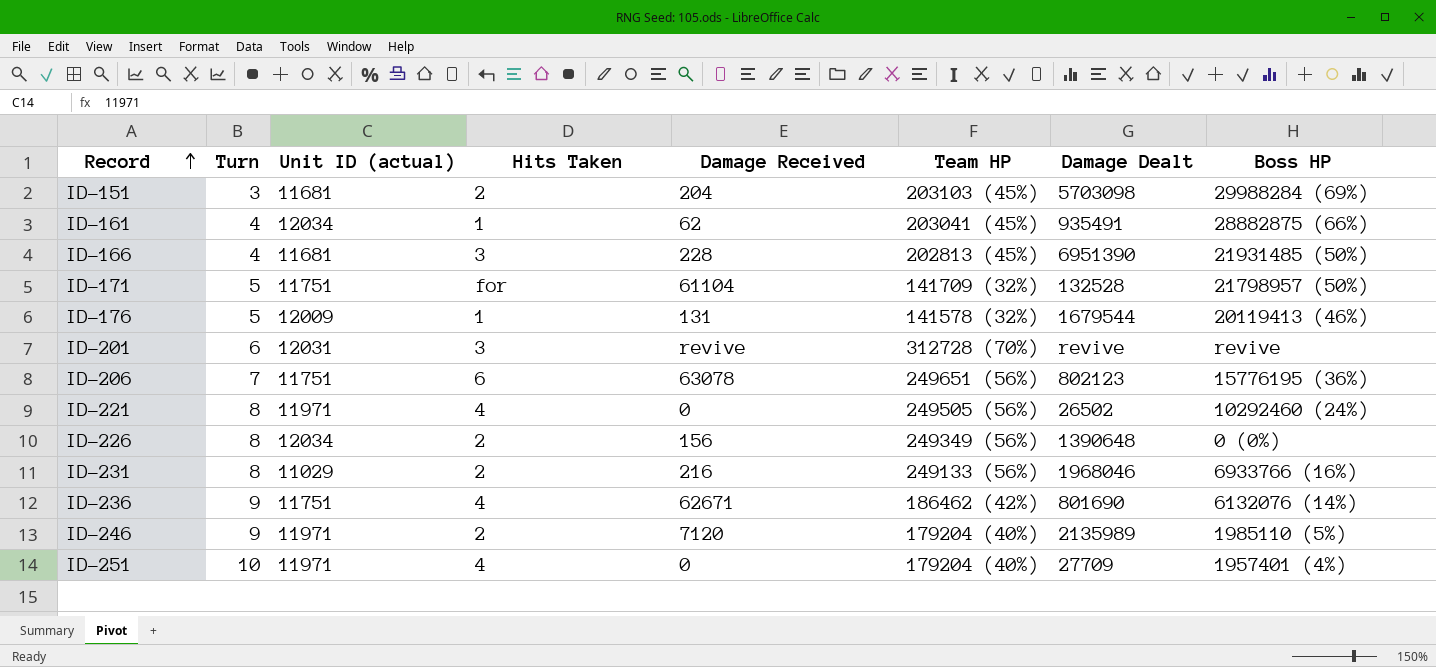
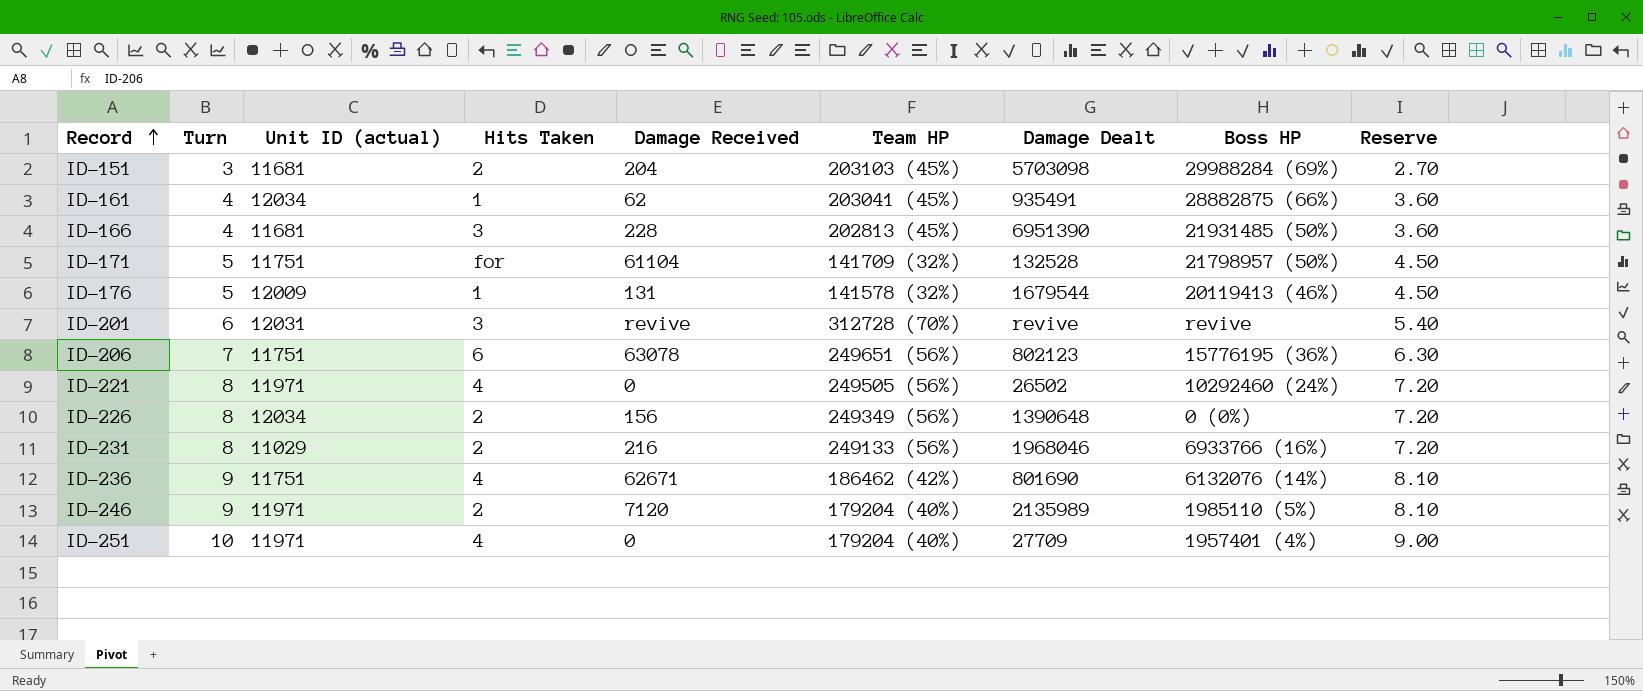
column Reserve | formula: none -> [Turn] * 0.9

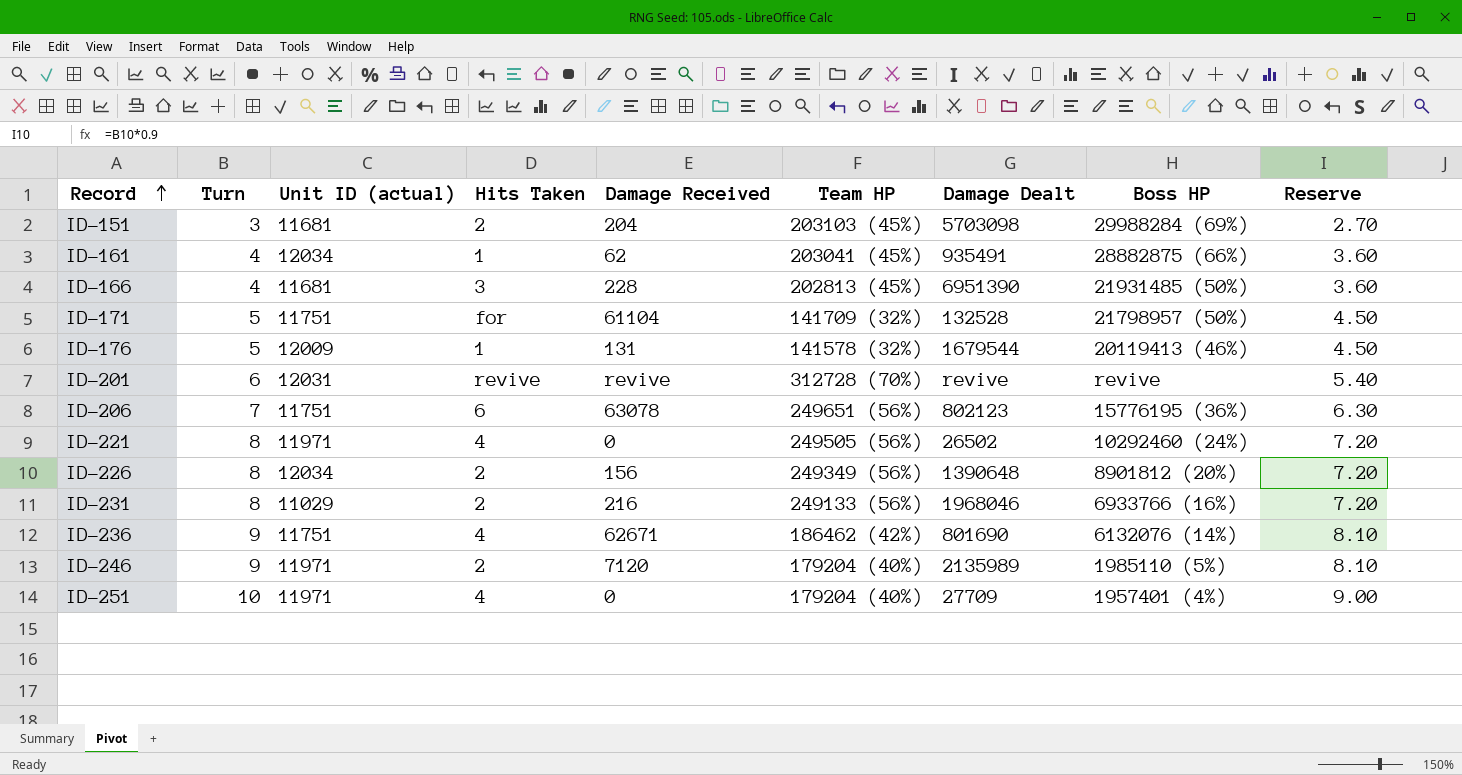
ID-201 | Hits Taken: 3 -> revive
ID-226 | Boss HP: 0 (0%) -> 8901812 (20%)

